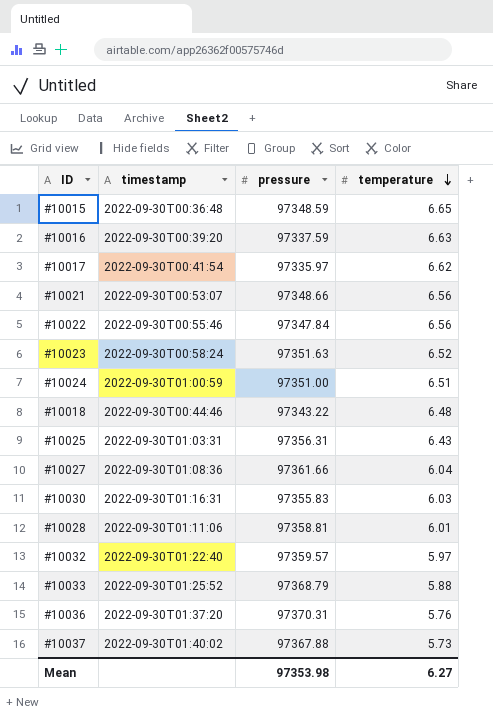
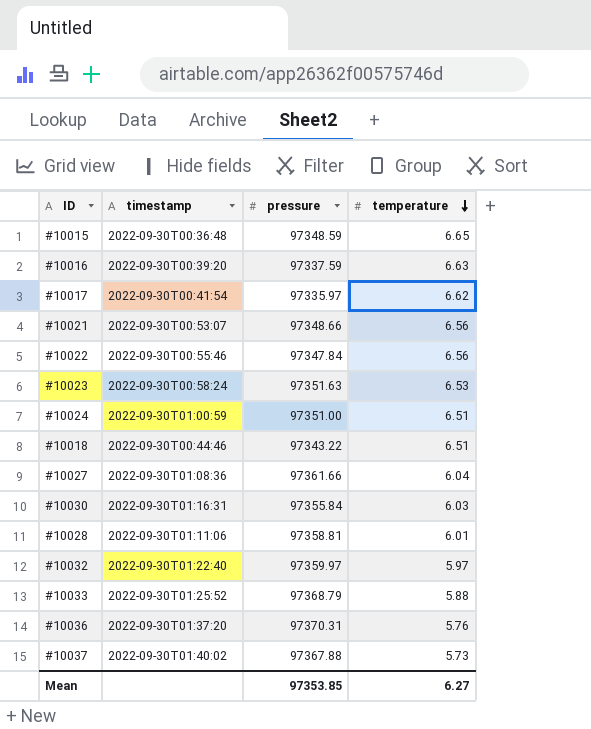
row #10025: 2022-09-30T01:03:31 | 97356.31 | 6.43 -> none
#10023 | temperature: 6.52 -> 6.53
#10018 | temperature: 6.48 -> 6.51
#10030 | pressure: 97355.83 -> 97355.84
#10032 | pressure: 97359.57 -> 97359.97
Mean | pressure: 97353.98 -> 97353.85

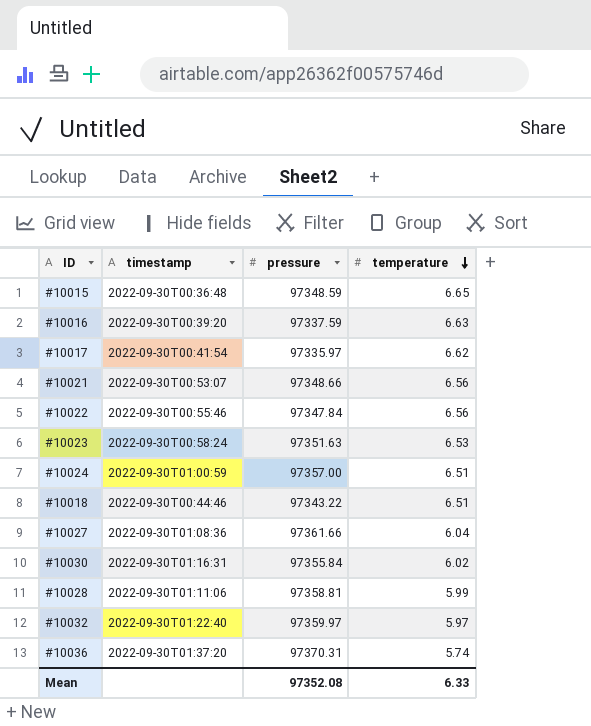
row #10033: 2022-09-30T01:25:52 | 97368.79 | 5.88 -> none
row #10037: 2022-09-30T01:40:02 | 97367.88 | 5.73 -> none
#10024 | pressure: 97351.00 -> 97357.00
#10030 | temperature: 6.03 -> 6.02
#10028 | temperature: 6.01 -> 5.99
#10036 | temperature: 5.76 -> 5.74
Mean | pressure: 97353.85 -> 97352.08
Mean | temperature: 6.27 -> 6.33

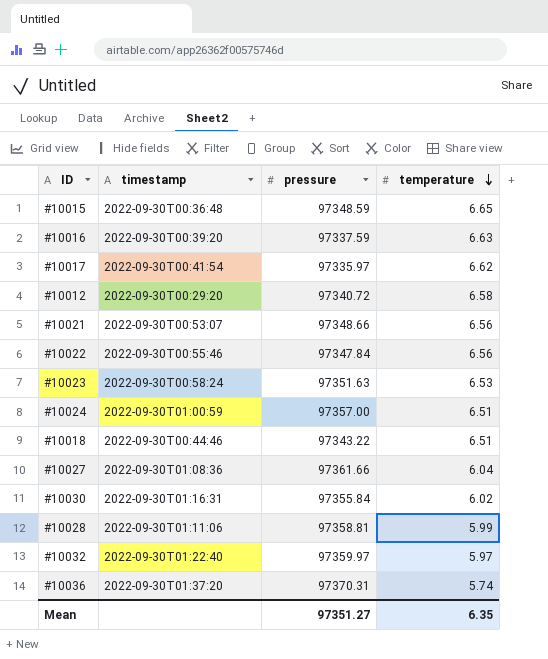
row #10012: none -> 2022-09-30T00:29:20 | 97340.72 | 6.58
Mean | pressure: 97352.08 -> 97351.27
Mean | temperature: 6.33 -> 6.35

